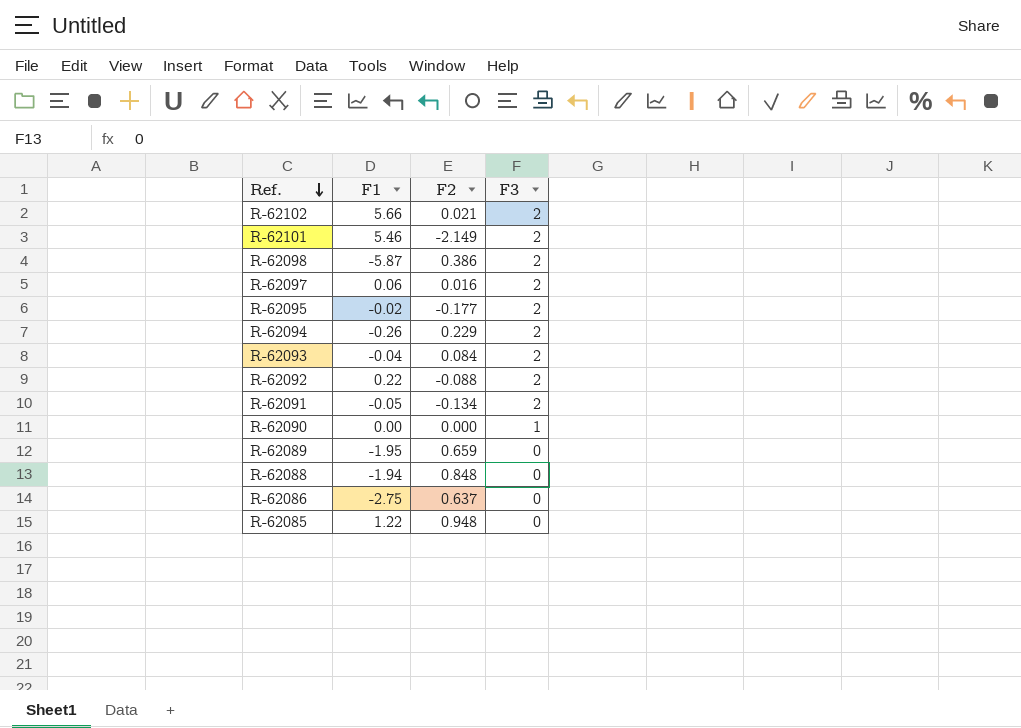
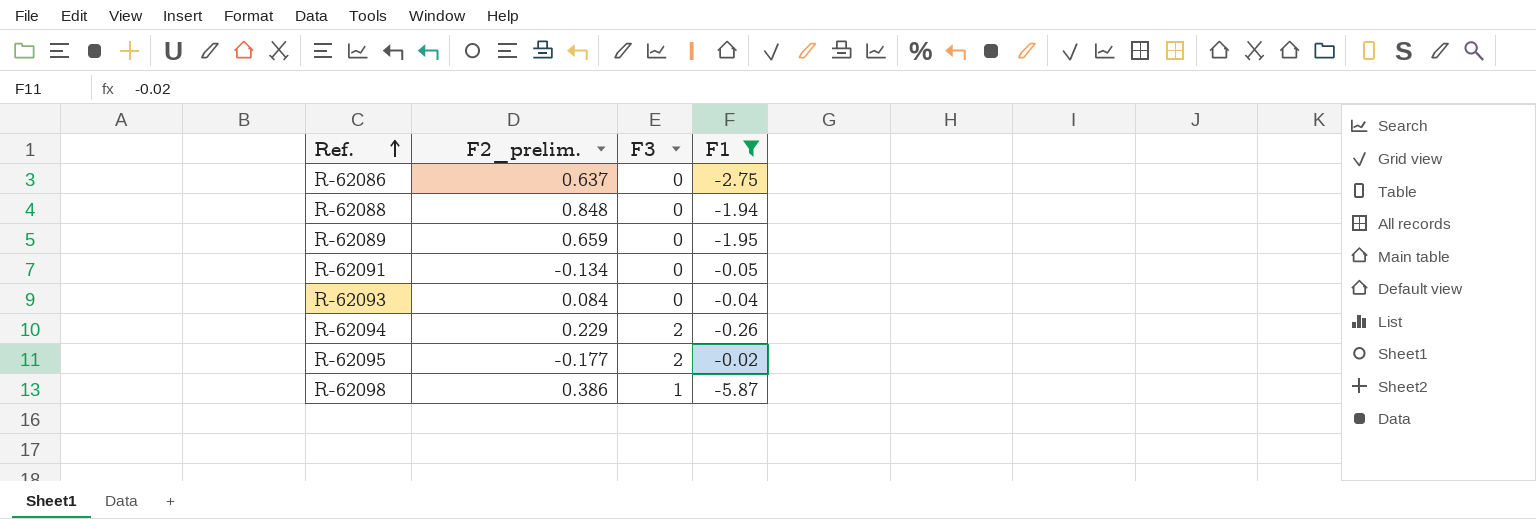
filter: none -> F1 <= -0.02
row order: Ref. descending -> Ref. ascending
column name: F2 -> F2_prelim.
column F1 | position: 2 -> 4
R-62091 | F3: 2 -> 0
R-62093 | F3: 2 -> 0
R-62098 | F3: 2 -> 1

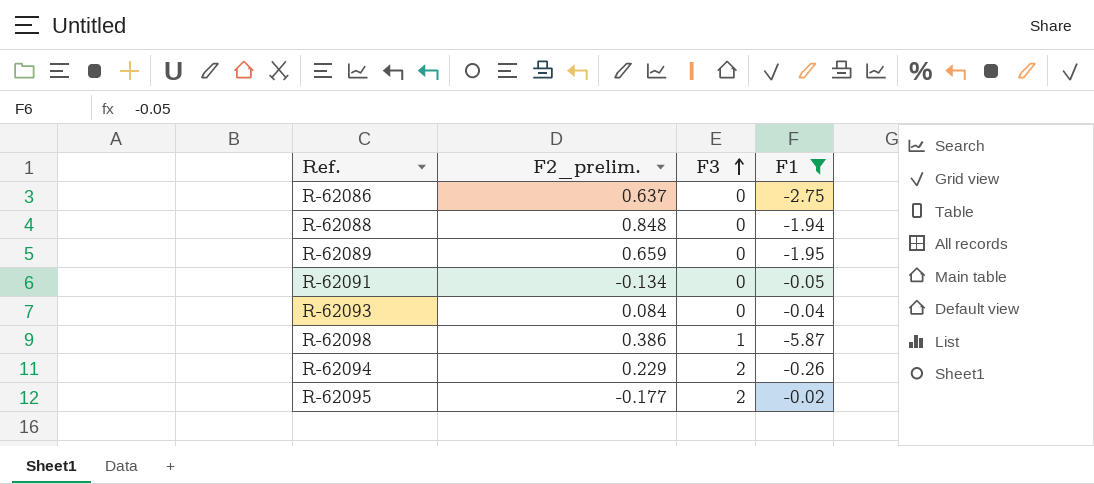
row order: Ref. ascending -> F3 ascending

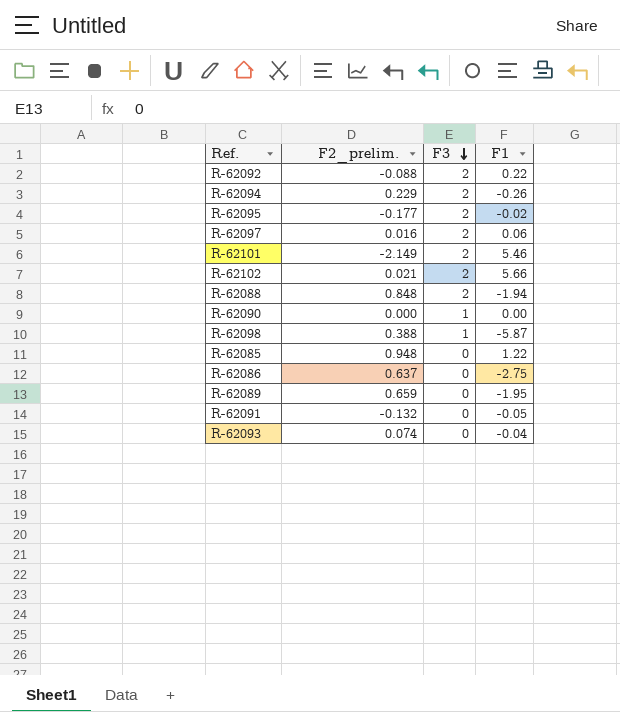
filter: F1 <= -0.02 -> none
row order: F3 ascending -> F3 descending
R-62088 | F3: 0 -> 2
R-62098 | F2_prelim.: 0.386 -> 0.388
R-62091 | F2_prelim.: -0.134 -> -0.132
R-62093 | F2_prelim.: 0.084 -> 0.074

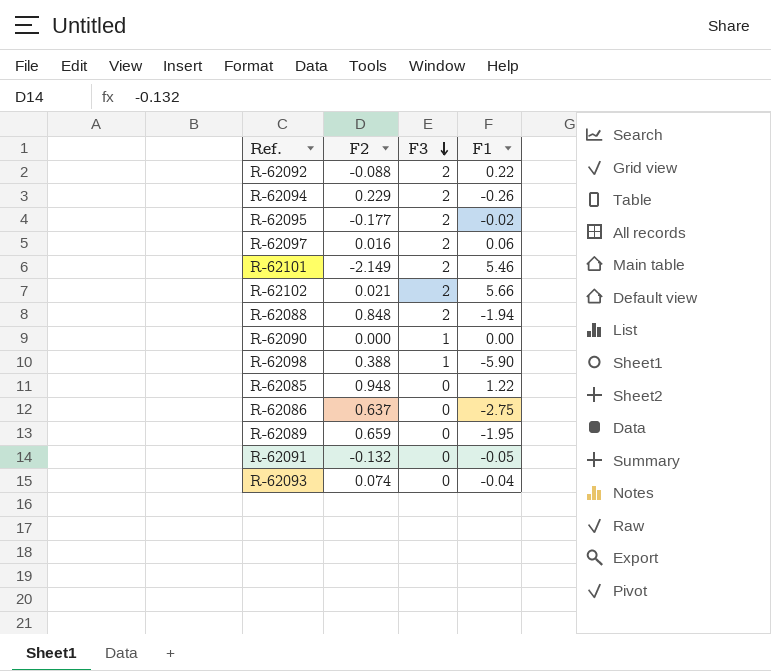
column name: F2_prelim. -> F2
R-62098 | F1: -5.87 -> -5.90

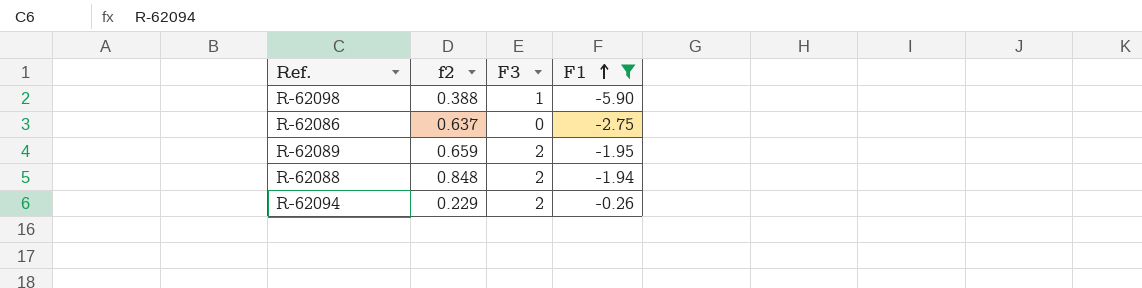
filter: none -> F1 <= -0.26
row order: F3 descending -> F1 ascending
column name: F2 -> f2
R-62089 | F3: 0 -> 2

